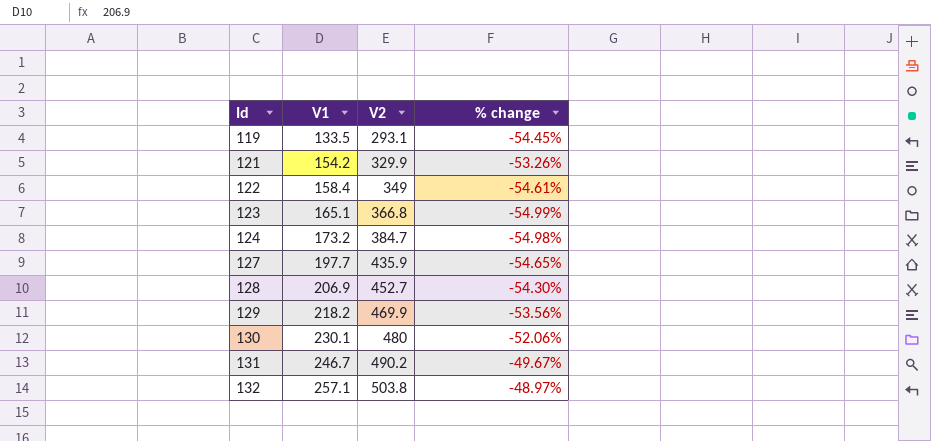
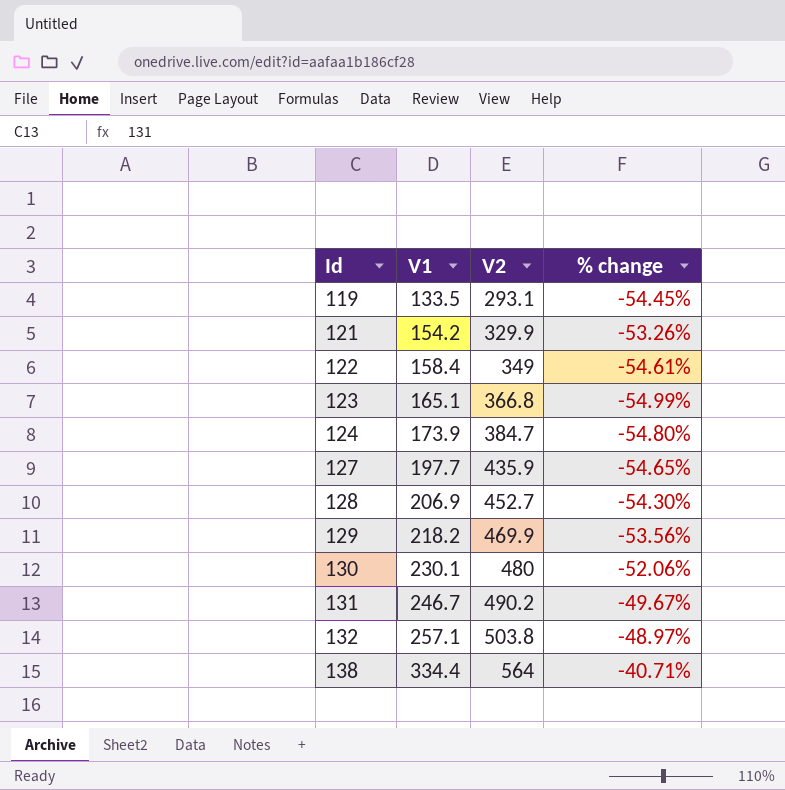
124 | V1: 173.2 -> 173.9
124 | % change: -54.98% -> -54.80%
row 138: none -> 334.4 | 564 | -40.71%

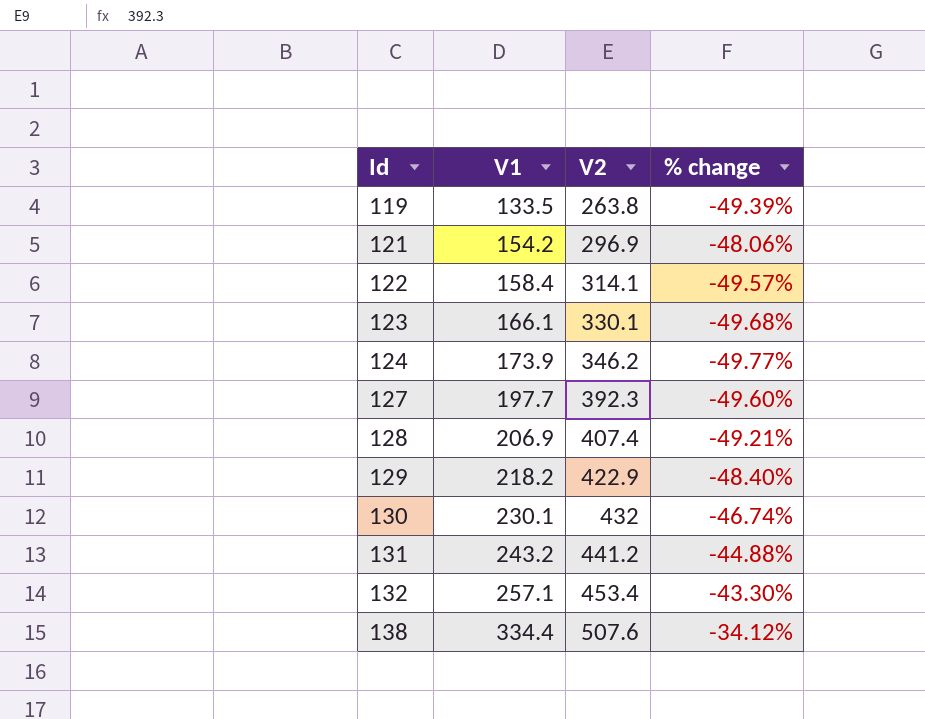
119 | V2: 293.1 -> 263.8
119 | % change: -54.45% -> -49.39%
121 | V2: 329.9 -> 296.9
121 | % change: -53.26% -> -48.06%
122 | V2: 349 -> 314.1
122 | % change: -54.61% -> -49.57%
123 | V1: 165.1 -> 166.1
123 | V2: 366.8 -> 330.1
123 | % change: -54.99% -> -49.68%
124 | V2: 384.7 -> 346.2
124 | % change: -54.80% -> -49.77%
127 | V2: 435.9 -> 392.3
127 | % change: -54.65% -> -49.60%
128 | V2: 452.7 -> 407.4
128 | % change: -54.30% -> -49.21%
129 | V2: 469.9 -> 422.9
129 | % change: -53.56% -> -48.40%
130 | V2: 480 -> 432
130 | % change: -52.06% -> -46.74%
131 | V1: 246.7 -> 243.2
131 | V2: 490.2 -> 441.2
131 | % change: -49.67% -> -44.88%
132 | V2: 503.8 -> 453.4
132 | % change: -48.97% -> -43.30%
138 | V2: 564 -> 507.6
138 | % change: -40.71% -> -34.12%

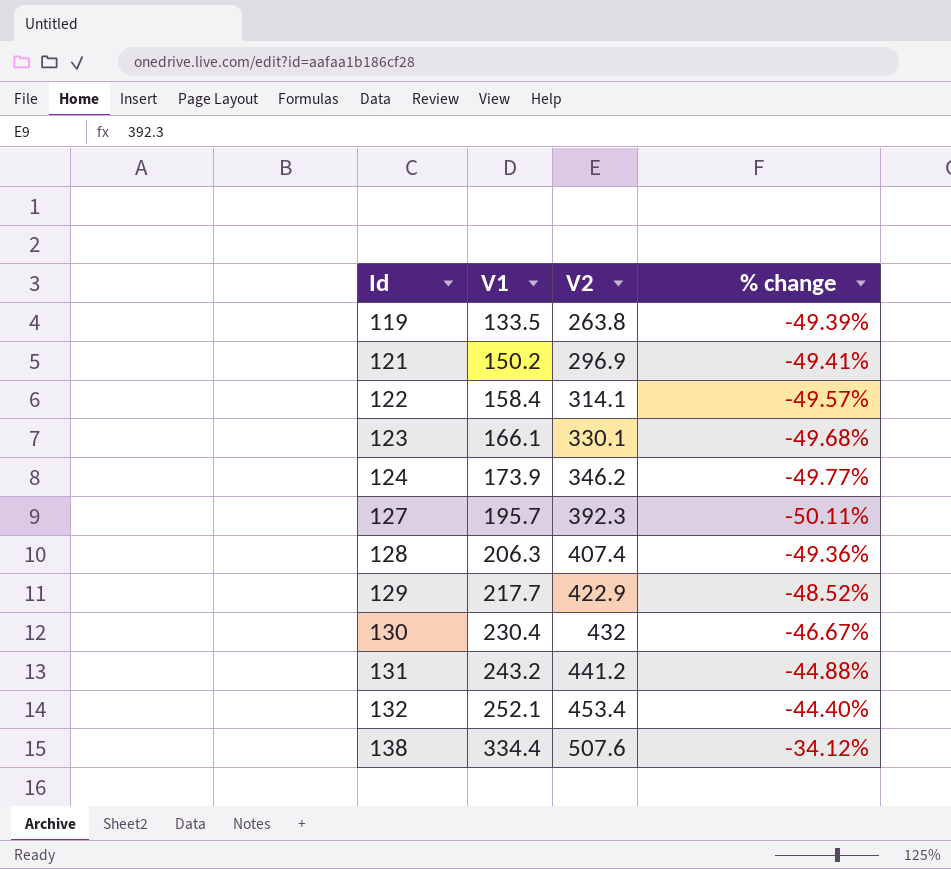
121 | V1: 154.2 -> 150.2
121 | % change: -48.06% -> -49.41%
127 | V1: 197.7 -> 195.7
127 | % change: -49.60% -> -50.11%
128 | V1: 206.9 -> 206.3
128 | % change: -49.21% -> -49.36%
129 | V1: 218.2 -> 217.7
129 | % change: -48.40% -> -48.52%
130 | V1: 230.1 -> 230.4
130 | % change: -46.74% -> -46.67%
132 | V1: 257.1 -> 252.1
132 | % change: -43.30% -> -44.40%

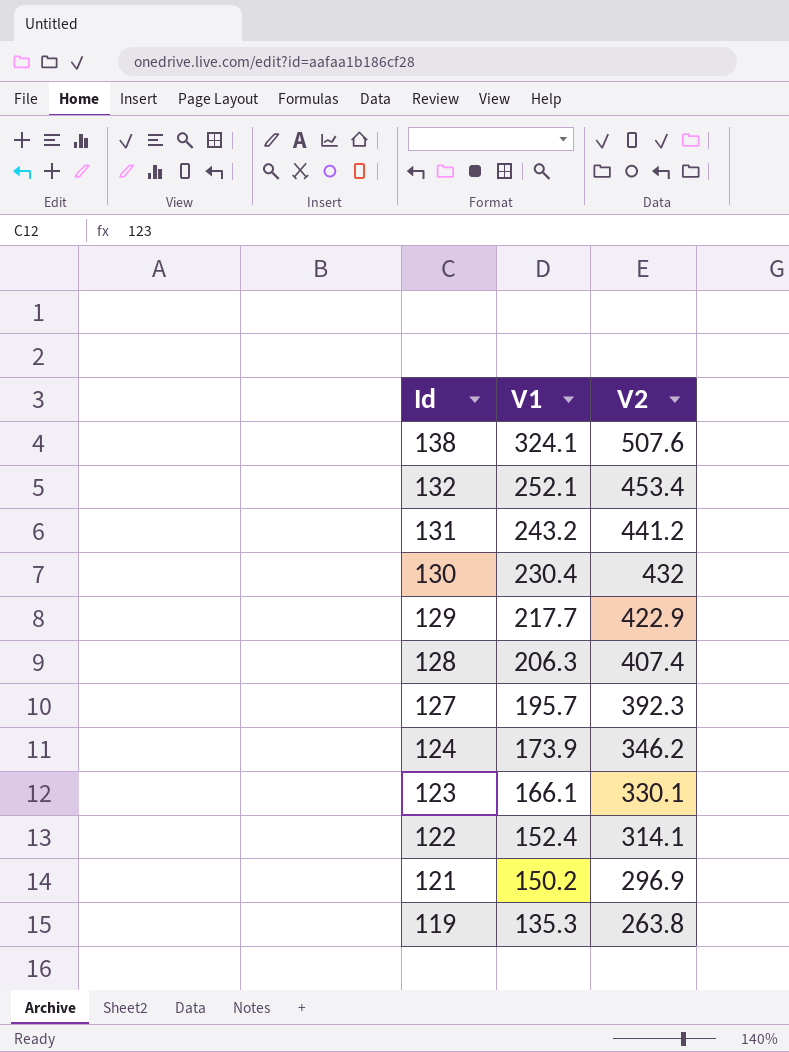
row order: Id ascending -> Id descending
column % change | formula: ([V1] - [V2]) / [V2] -> none
138 | V1: 334.4 -> 324.1
122 | V1: 158.4 -> 152.4
119 | V1: 133.5 -> 135.3

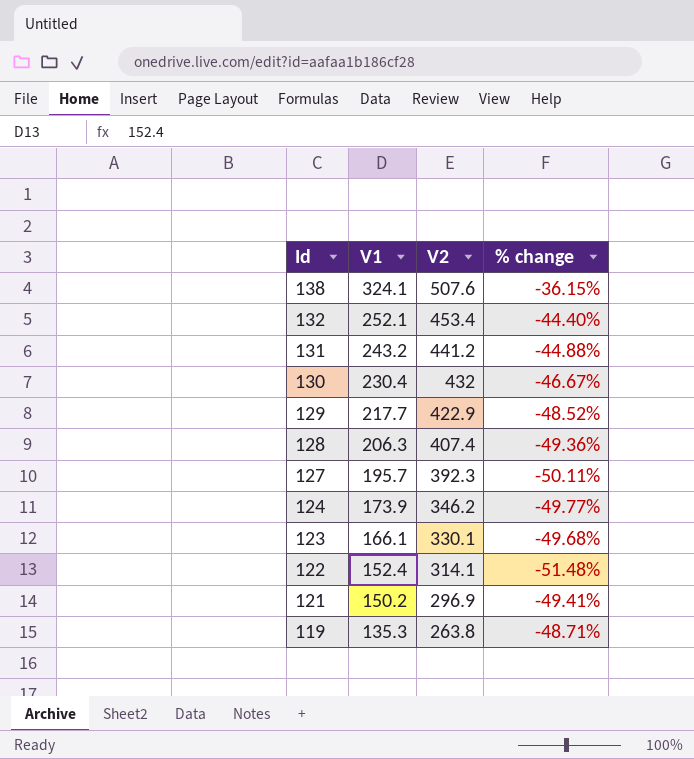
column % change | formula: none -> ([V1] - [V2]) / [V2]

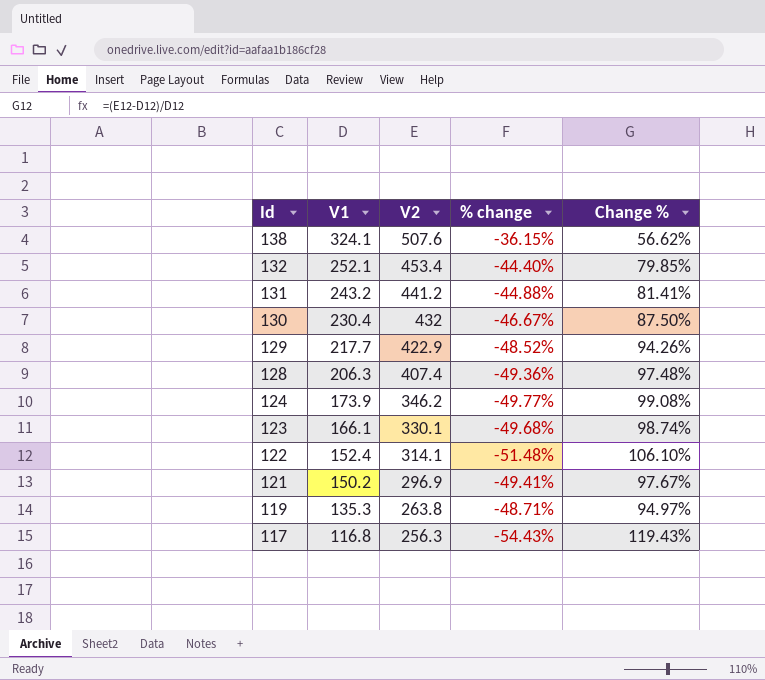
column Change % | formula: none -> ([V2] - [V1]) / [V1]
row 127: 195.7 | 392.3 | -50.11% -> none
row 117: none -> 116.8 | 256.3 | -54.43% | 119.43%

